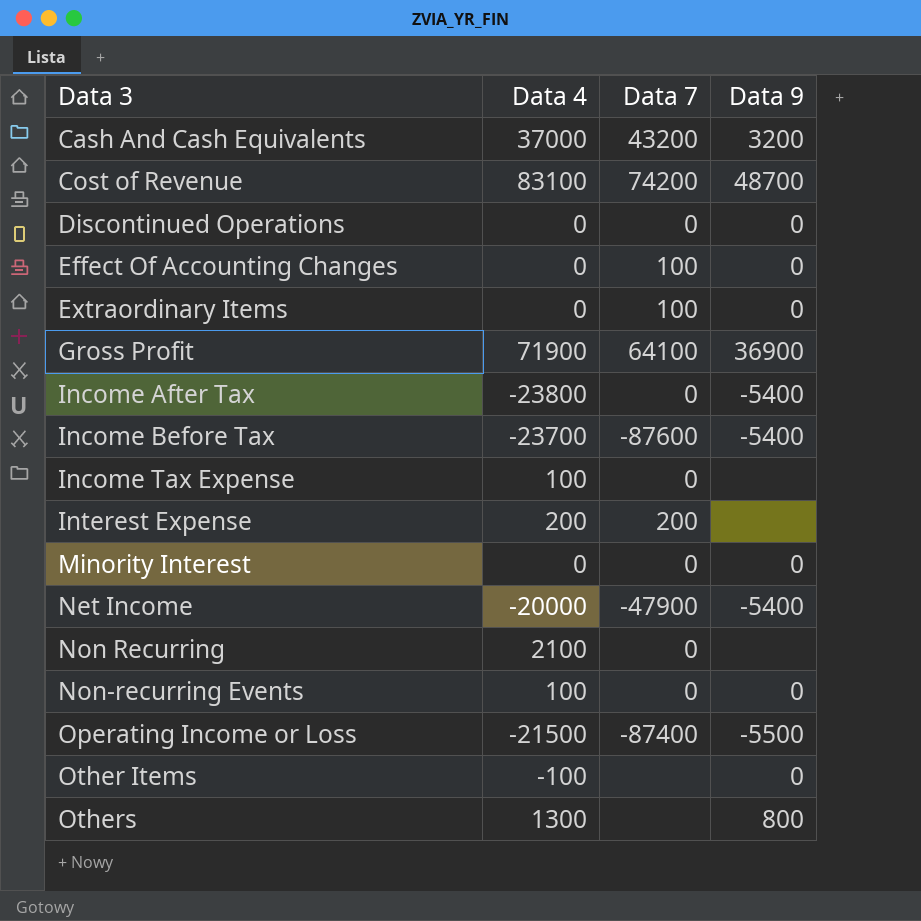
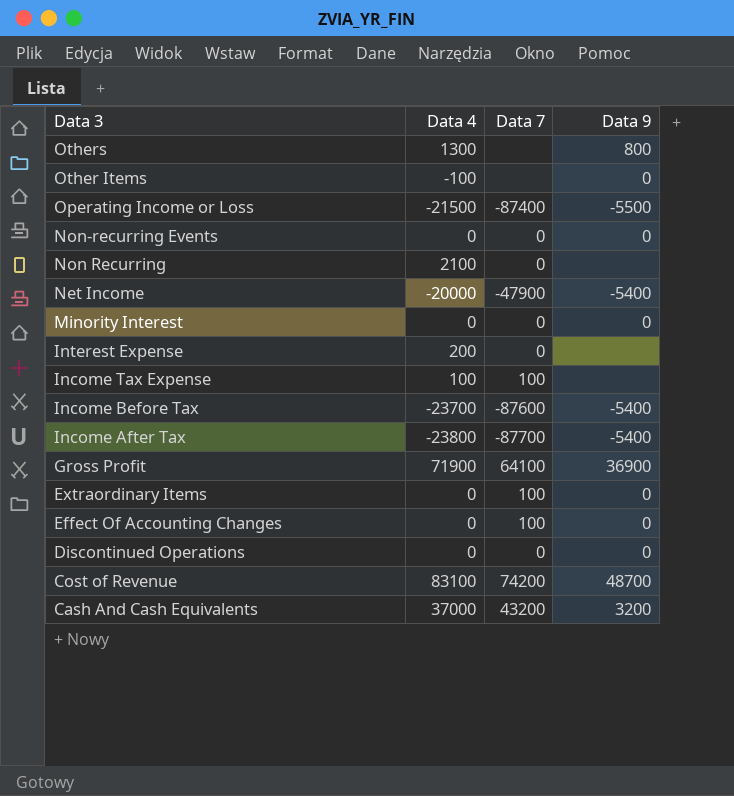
row order: Data 3 ascending -> Data 3 descending
Non-recurring Events | Data 4: 100 -> 0
Interest Expense | Data 7: 200 -> 0
Income Tax Expense | Data 7: 0 -> 100
Income After Tax | Data 7: 0 -> -87700

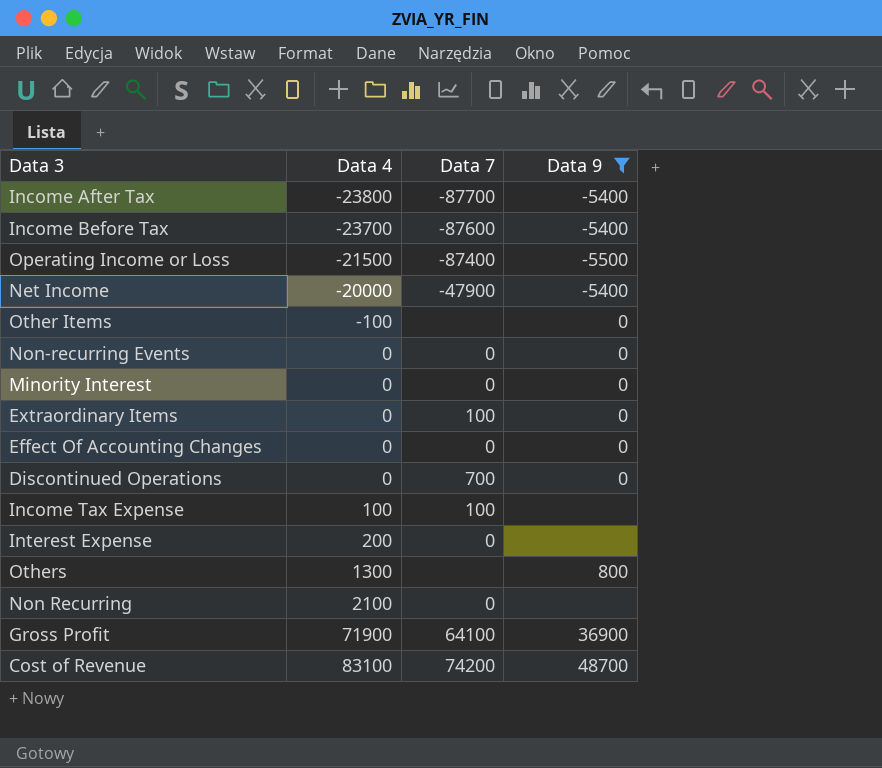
filter: none -> Data 9 != 3200
row order: Data 3 descending -> Data 4 ascending
Effect Of Accounting Changes | Data 7: 100 -> 0
Discontinued Operations | Data 7: 0 -> 700

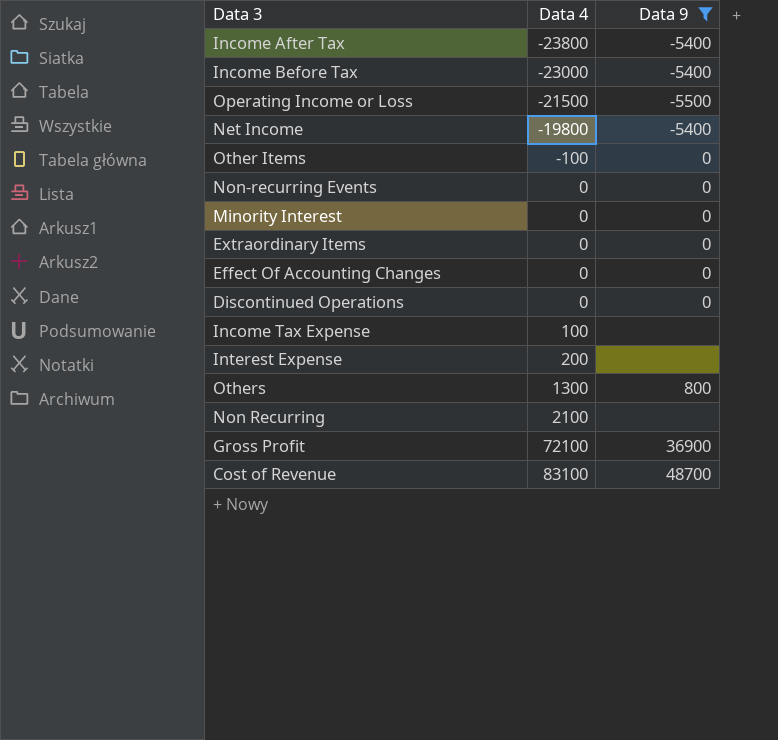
column Data 7 | position: 3 -> none
Income Before Tax | Data 4: -23700 -> -23000
Net Income | Data 4: -20000 -> -19800
Gross Profit | Data 4: 71900 -> 72100

